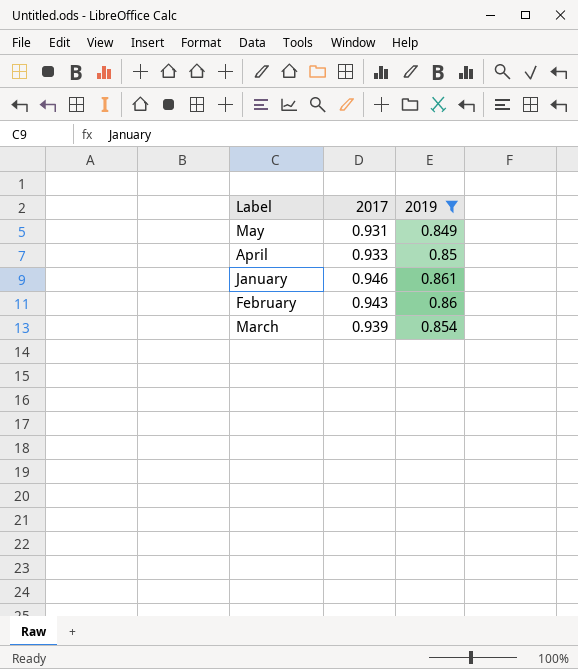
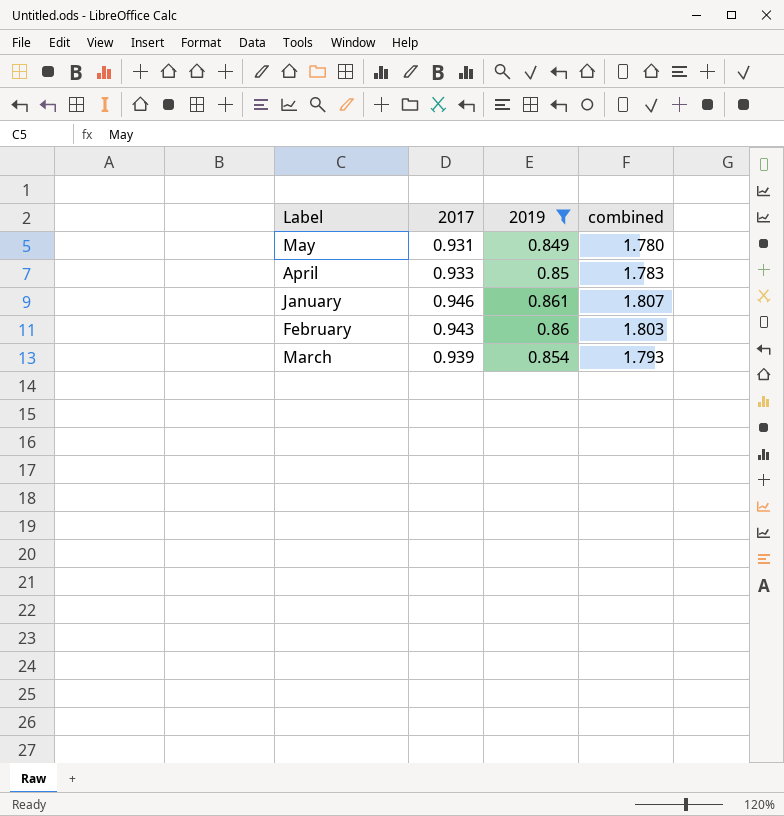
column combined | formula: none -> [2017] + [2019]

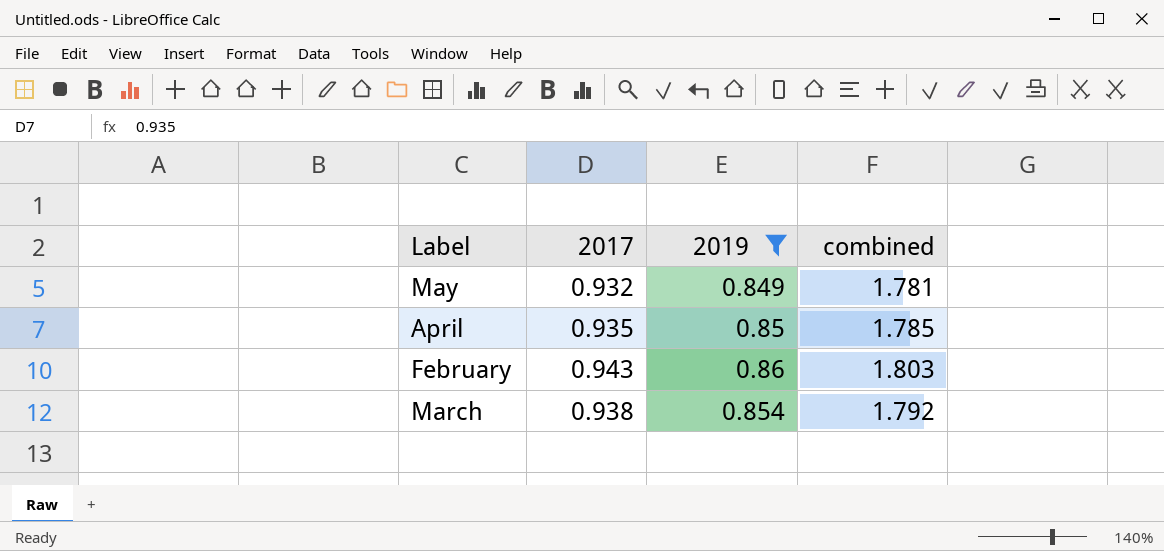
row January: 0.946 | 0.861 | 1.807 -> none
May | 2017: 0.931 -> 0.932
May | combined: 1.780 -> 1.781
April | 2017: 0.933 -> 0.935
April | combined: 1.783 -> 1.785
March | 2017: 0.939 -> 0.938
March | combined: 1.793 -> 1.792

